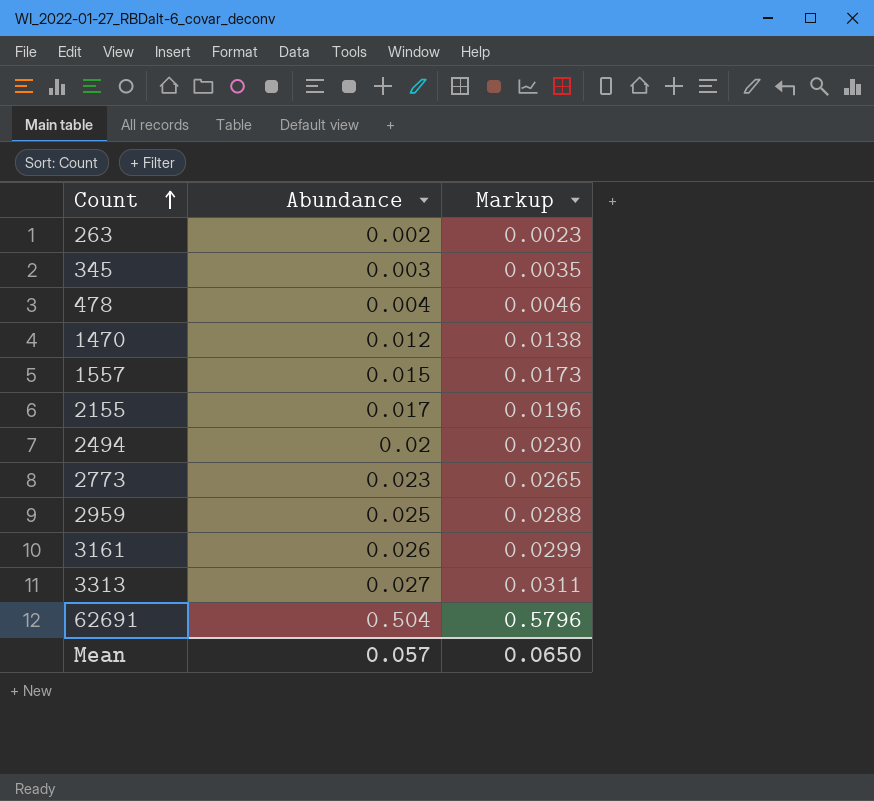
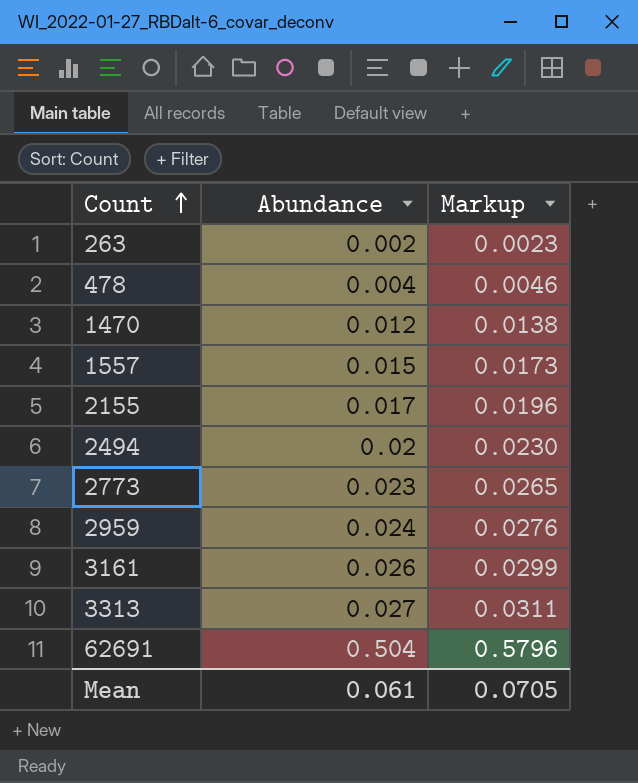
row 345: 0.003 | 0.0035 -> none
2959 | Abundance: 0.025 -> 0.024
2959 | Markup: 0.0288 -> 0.0276
Mean | Abundance: 0.057 -> 0.061
Mean | Markup: 0.0650 -> 0.0705

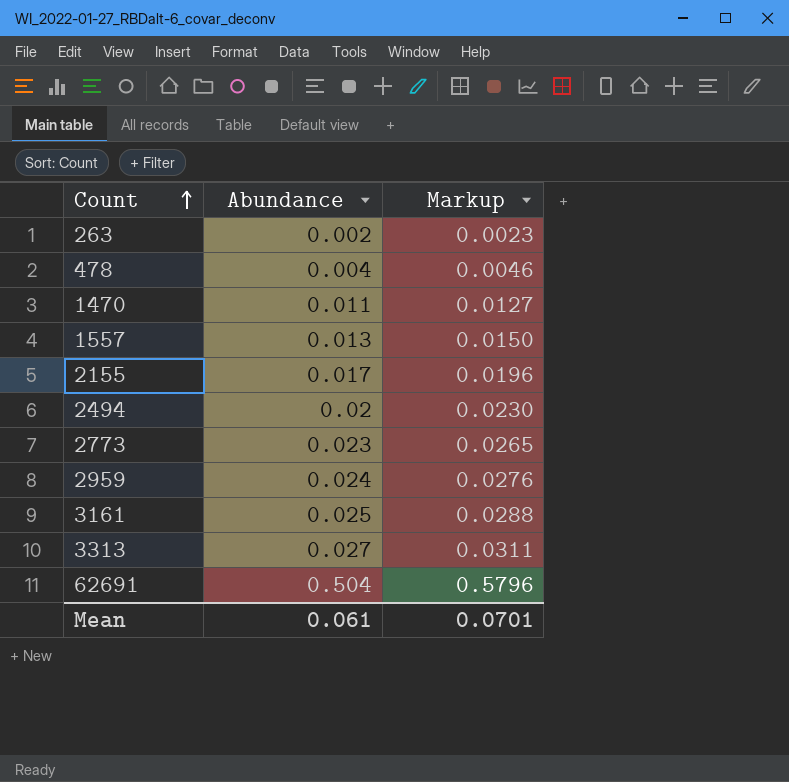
1470 | Abundance: 0.012 -> 0.011
1470 | Markup: 0.0138 -> 0.0127
1557 | Abundance: 0.015 -> 0.013
1557 | Markup: 0.0173 -> 0.0150
3161 | Abundance: 0.026 -> 0.025
3161 | Markup: 0.0299 -> 0.0288
Mean | Markup: 0.0705 -> 0.0701

